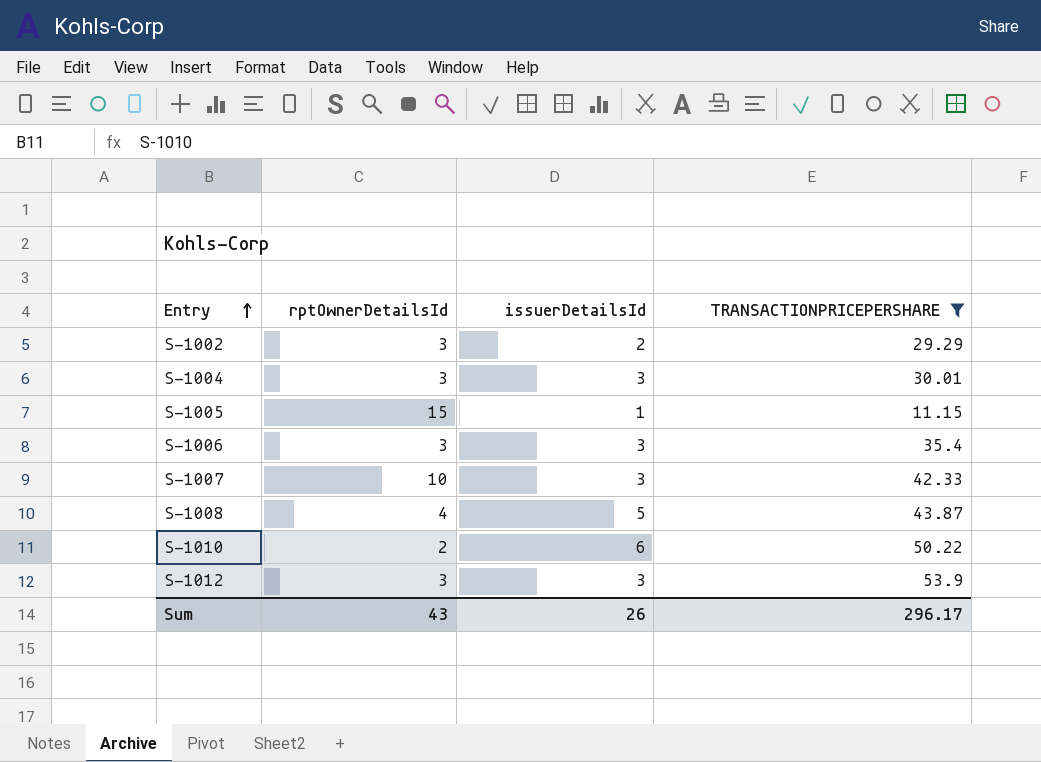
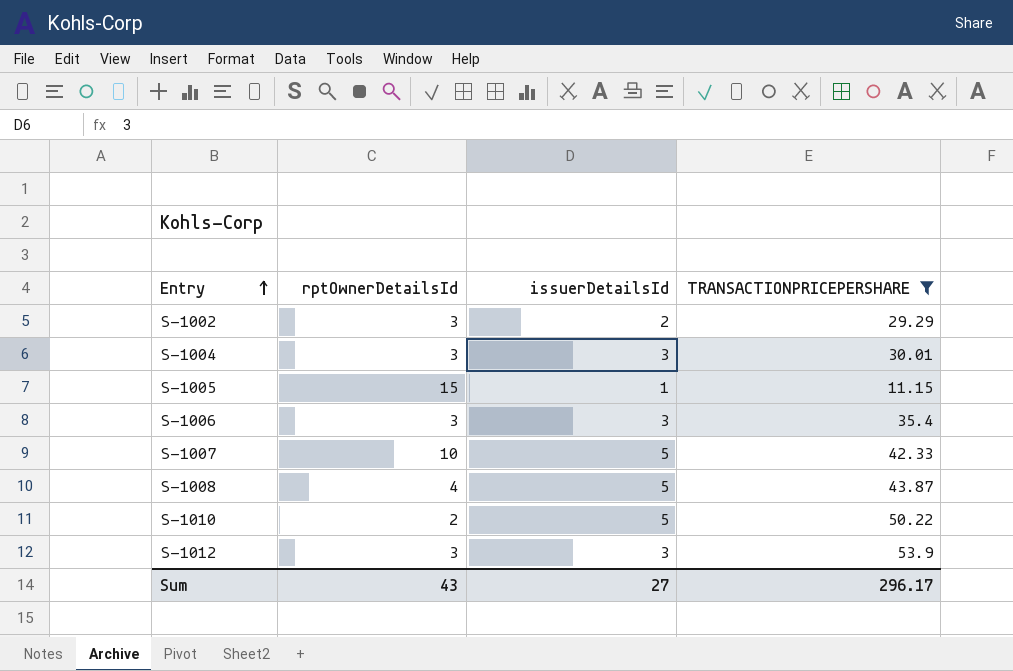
S-1007 | issuerDetailsId: 3 -> 5
S-1010 | issuerDetailsId: 6 -> 5
Sum | issuerDetailsId: 26 -> 27

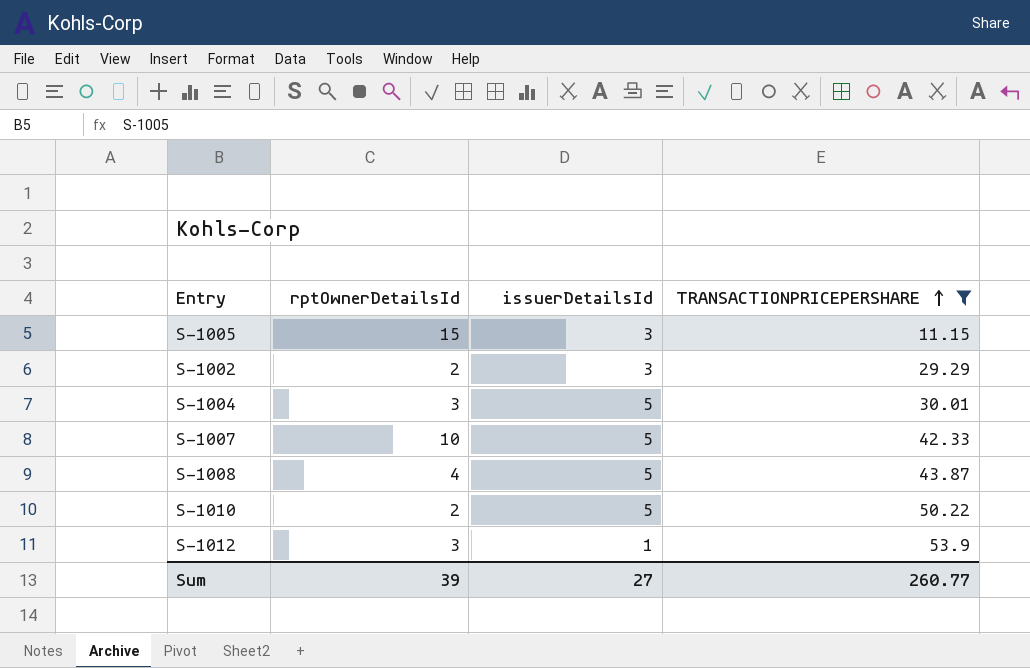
row order: Entry ascending -> TRANSACTIONPRICEPERSHARE ascending
row S-1006: 3 | 3 | 35.4 -> none
S-1005 | issuerDetailsId: 1 -> 3
S-1002 | rptOwnerDetailsId: 3 -> 2
S-1002 | issuerDetailsId: 2 -> 3
S-1004 | issuerDetailsId: 3 -> 5
S-1012 | issuerDetailsId: 3 -> 1
Sum | rptOwnerDetailsId: 43 -> 39
Sum | TRANSACTIONPRICEPERSHARE: 296.17 -> 260.77

